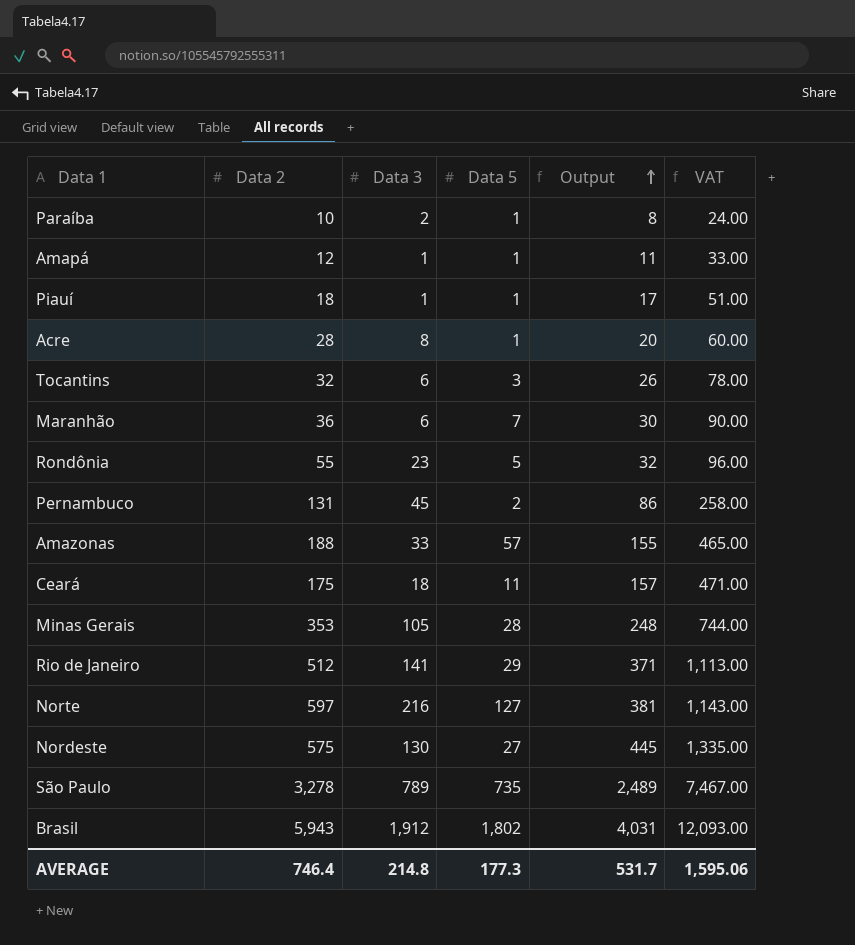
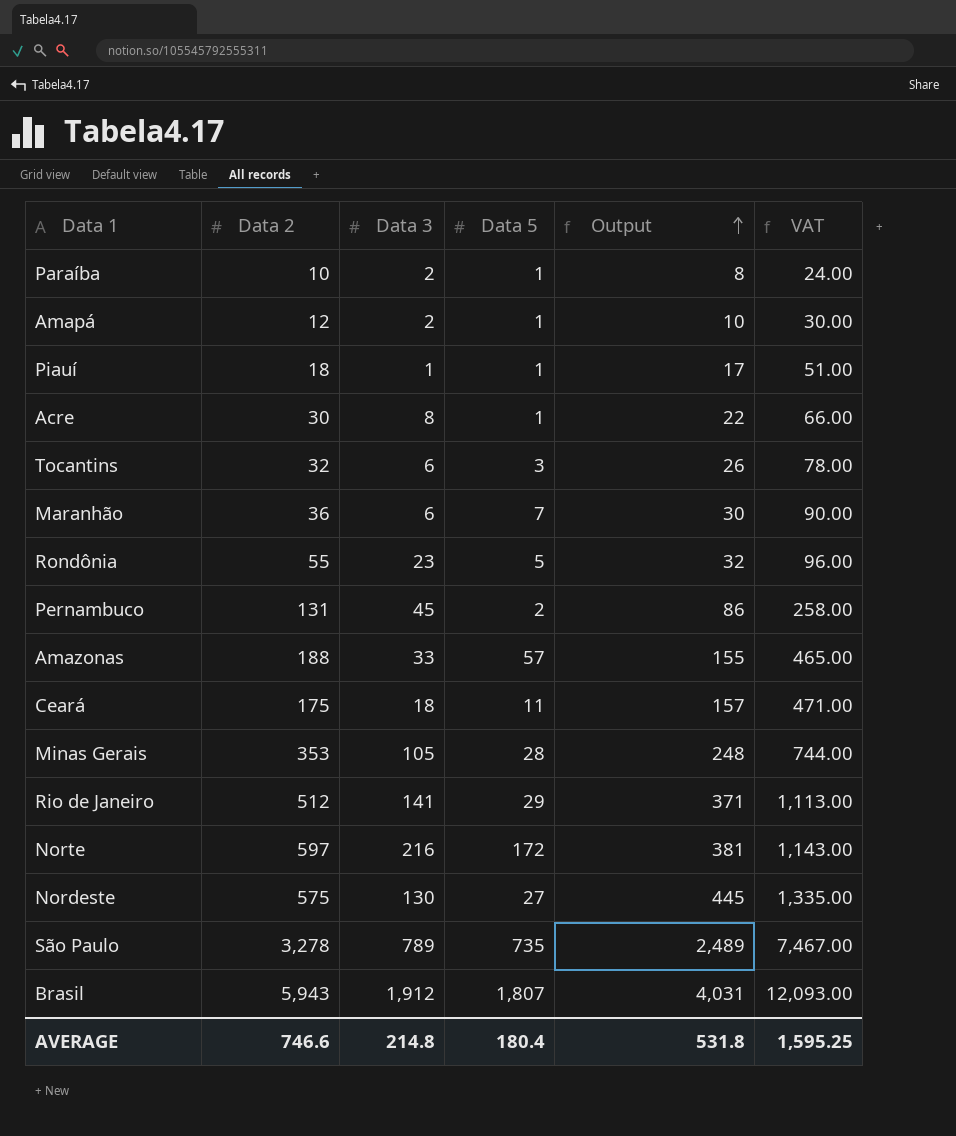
Amapá | Data 3: 1 -> 2
Amapá | Output: 11 -> 10
Amapá | VAT: 33.00 -> 30.00
Acre | Data 2: 28 -> 30
Acre | Output: 20 -> 22
Acre | VAT: 60.00 -> 66.00
Norte | Data 5: 127 -> 172
Brasil | Data 5: 1,802 -> 1,807
AVERAGE | Data 2: 746.4 -> 746.6
AVERAGE | Data 5: 177.3 -> 180.4
AVERAGE | Output: 531.7 -> 531.8
AVERAGE | VAT: 1,595.06 -> 1,595.25

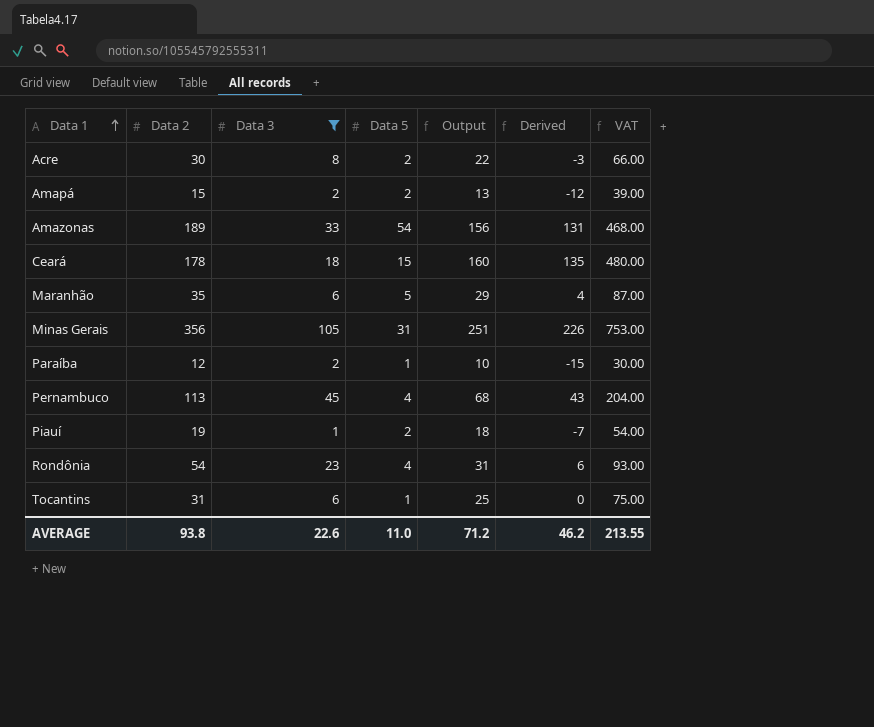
filter: none -> Data 3 <= 105
row order: Output ascending -> Data 1 ascending
column Derived | formula: none -> [Output] - 25
Acre | Data 5: 1 -> 2
Amapá | Data 2: 12 -> 15
Amapá | Data 5: 1 -> 2
Amapá | Output: 10 -> 13
Amapá | VAT: 30.00 -> 39.00
Amazonas | Data 2: 188 -> 189
Amazonas | Data 5: 57 -> 54
Amazonas | Output: 155 -> 156
Amazonas | VAT: 465.00 -> 468.00
Ceará | Data 2: 175 -> 178
Ceará | Data 5: 11 -> 15
Ceará | Output: 157 -> 160
Ceará | VAT: 471.00 -> 480.00
Maranhão | Data 2: 36 -> 35
Maranhão | Data 5: 7 -> 5
Maranhão | Output: 30 -> 29
Maranhão | VAT: 90.00 -> 87.00
Minas Gerais | Data 2: 353 -> 356
Minas Gerais | Data 5: 28 -> 31
Minas Gerais | Output: 248 -> 251
Minas Gerais | VAT: 744.00 -> 753.00
Paraíba | Data 2: 10 -> 12
Paraíba | Output: 8 -> 10
Paraíba | VAT: 24.00 -> 30.00
Pernambuco | Data 2: 131 -> 113
Pernambuco | Data 5: 2 -> 4
Pernambuco | Output: 86 -> 68
Pernambuco | VAT: 258.00 -> 204.00
Piauí | Data 2: 18 -> 19
Piauí | Data 5: 1 -> 2
Piauí | Output: 17 -> 18
Piauí | VAT: 51.00 -> 54.00
Rondônia | Data 2: 55 -> 54
Rondônia | Data 5: 5 -> 4
Rondônia | Output: 32 -> 31
Rondônia | VAT: 96.00 -> 93.00
Tocantins | Data 2: 32 -> 31
Tocantins | Data 5: 3 -> 1
Tocantins | Output: 26 -> 25
Tocantins | VAT: 78.00 -> 75.00
AVERAGE | Data 2: 746.6 -> 93.8
AVERAGE | Data 3: 214.8 -> 22.6
AVERAGE | Data 5: 180.4 -> 11.0
AVERAGE | Output: 531.8 -> 71.2
AVERAGE | VAT: 1,595.25 -> 213.55

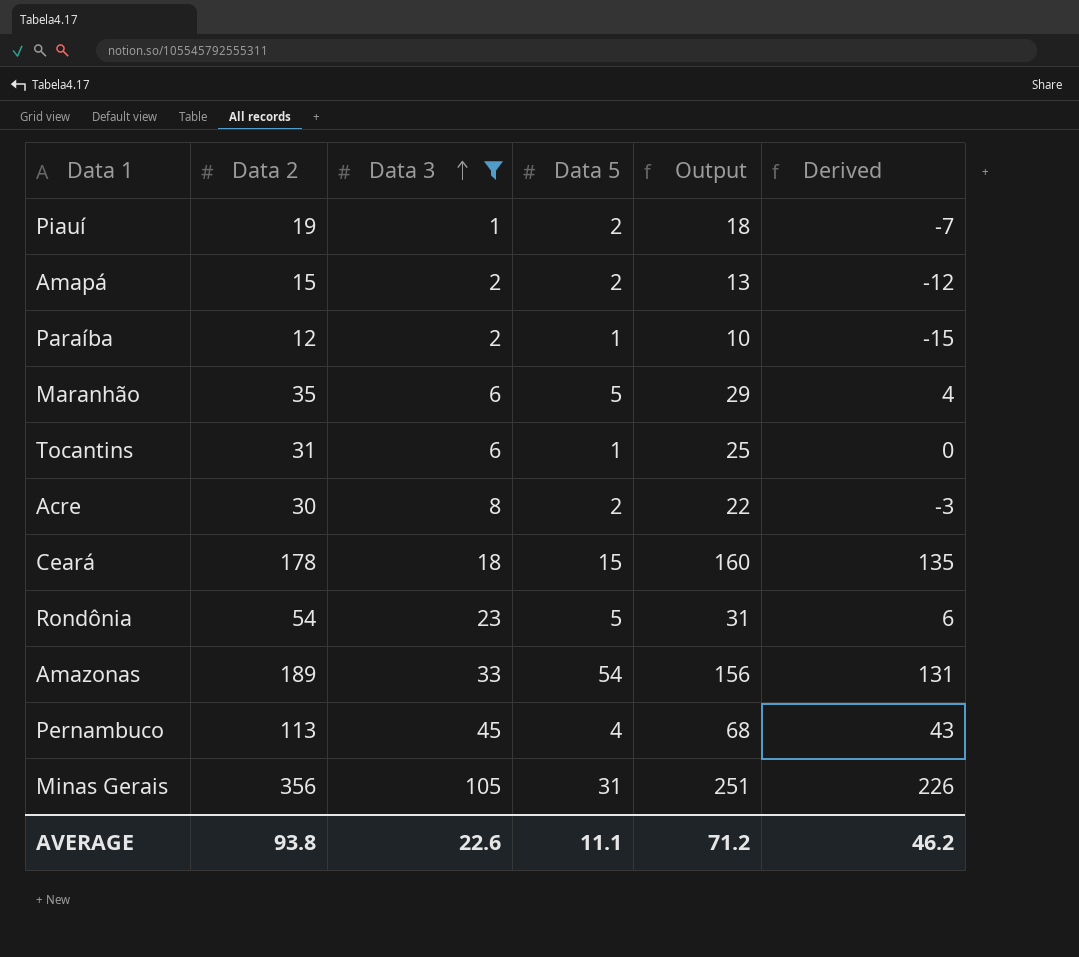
row order: Data 1 ascending -> Data 3 ascending
column VAT | formula: [Output] * 3 -> none
Rondônia | Data 5: 4 -> 5
AVERAGE | Data 5: 11.0 -> 11.1

